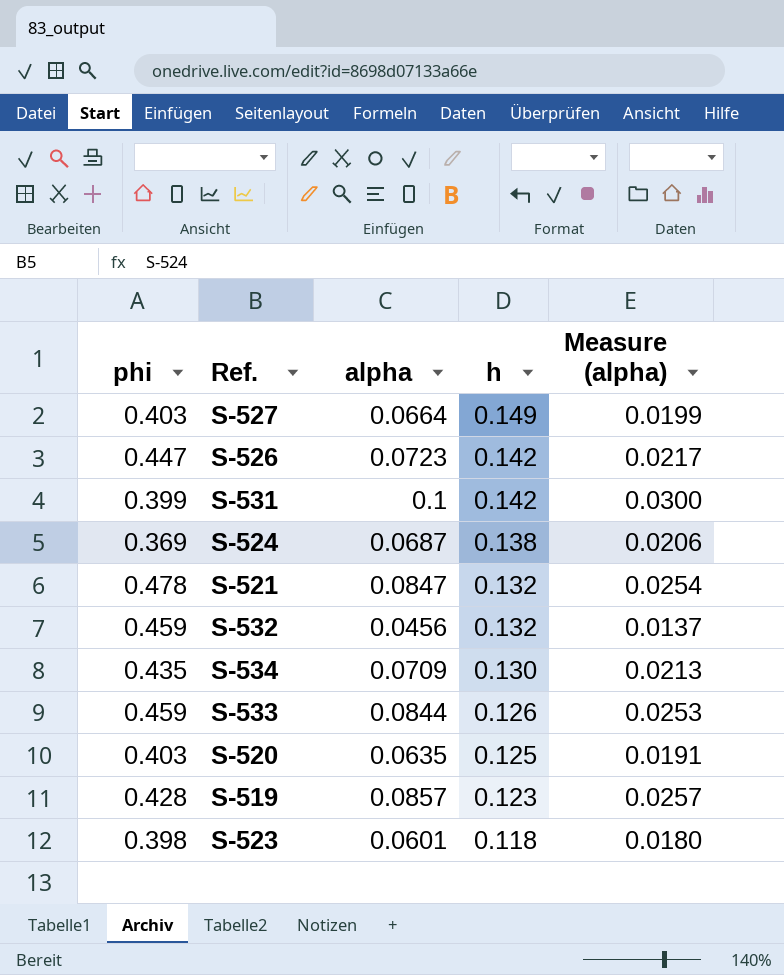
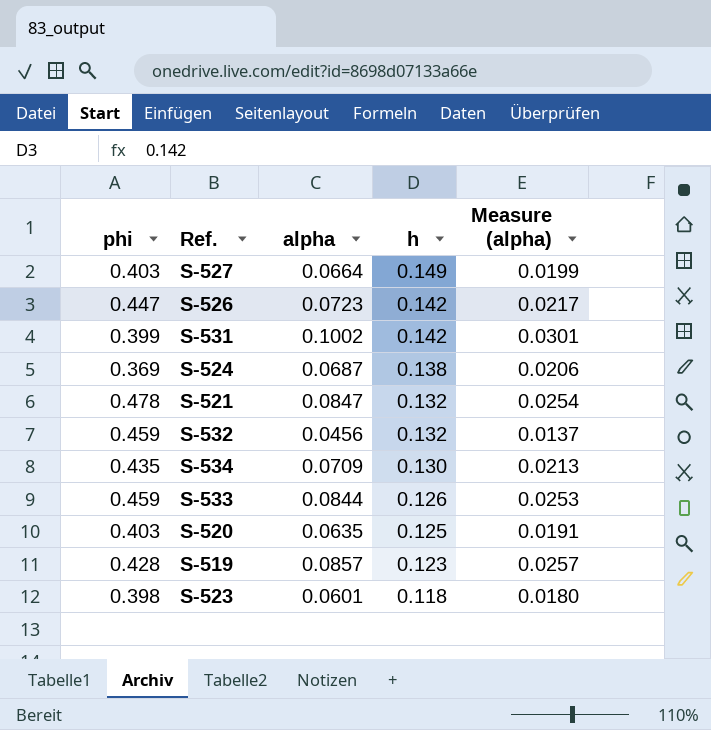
S-531 | alpha: 0.1 -> 0.1002
S-531 | Measure (alpha): 0.0300 -> 0.0301

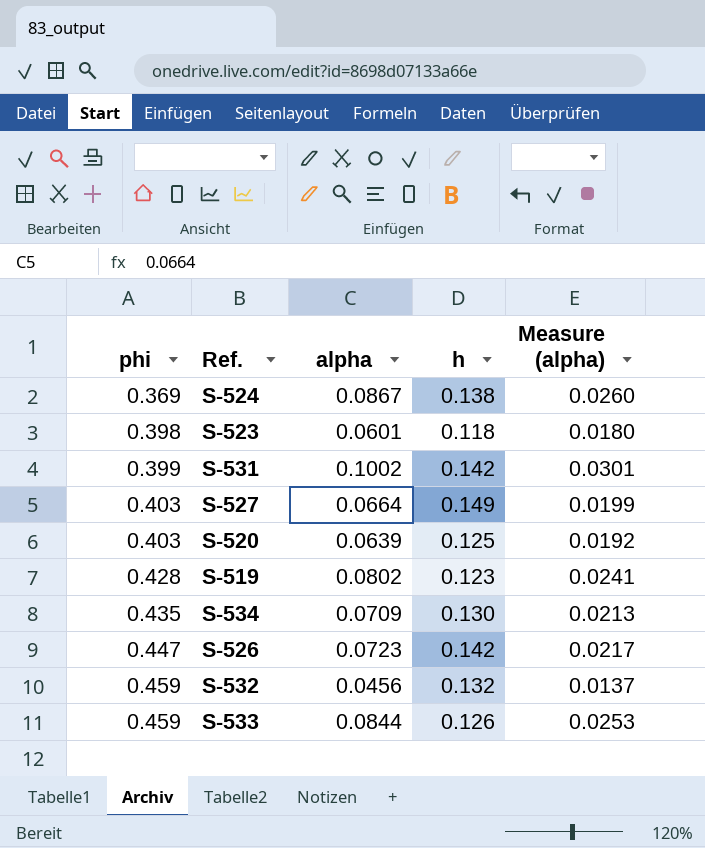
row order: h descending -> phi ascending
row S-521: 0.478 | 0.0847 | 0.132 | 0.0254 -> none
S-524 | alpha: 0.0687 -> 0.0867
S-524 | Measure (alpha): 0.0206 -> 0.0260
S-520 | alpha: 0.0635 -> 0.0639
S-520 | Measure (alpha): 0.0191 -> 0.0192
S-519 | alpha: 0.0857 -> 0.0802
S-519 | Measure (alpha): 0.0257 -> 0.0241

